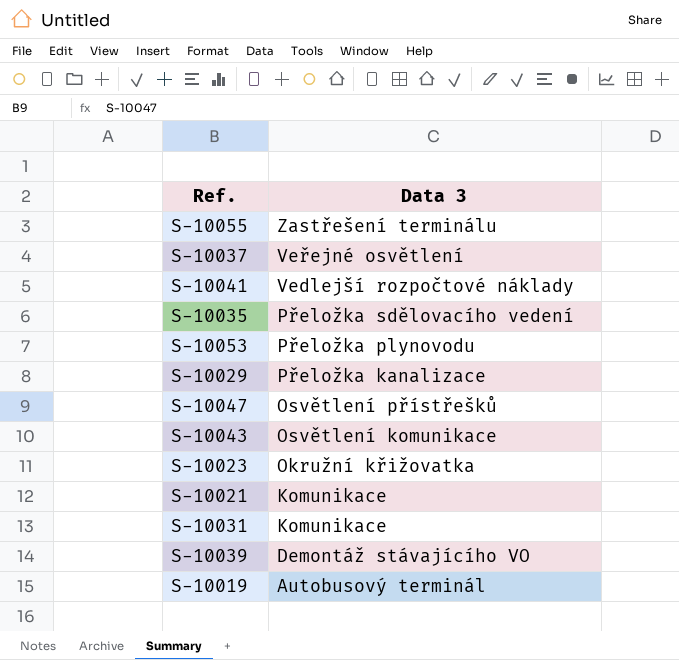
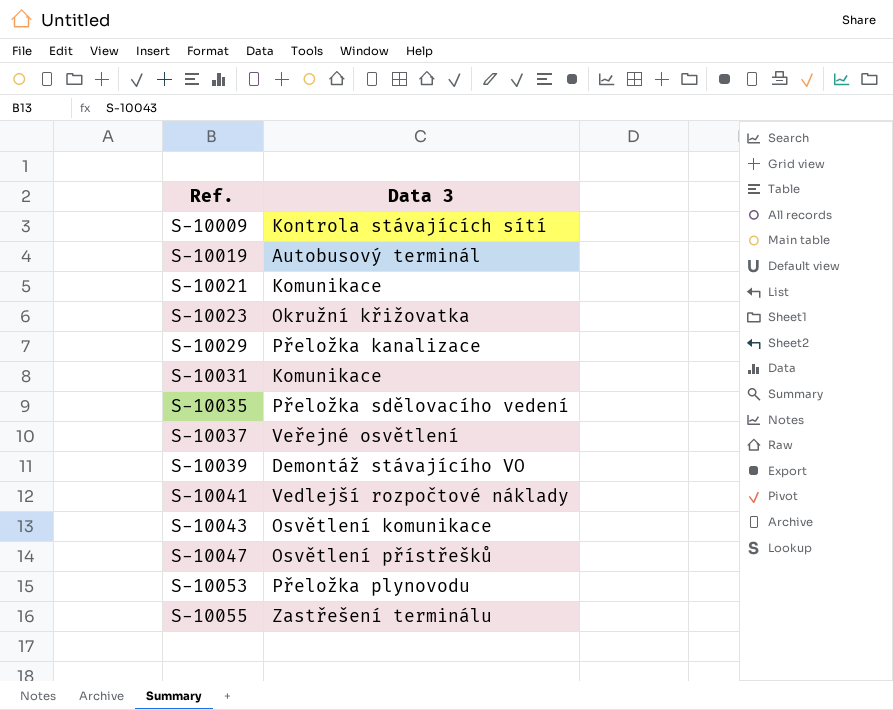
row order: Data 3 descending -> Ref. ascending
row S-10009: none -> Kontrola stávajících sítí

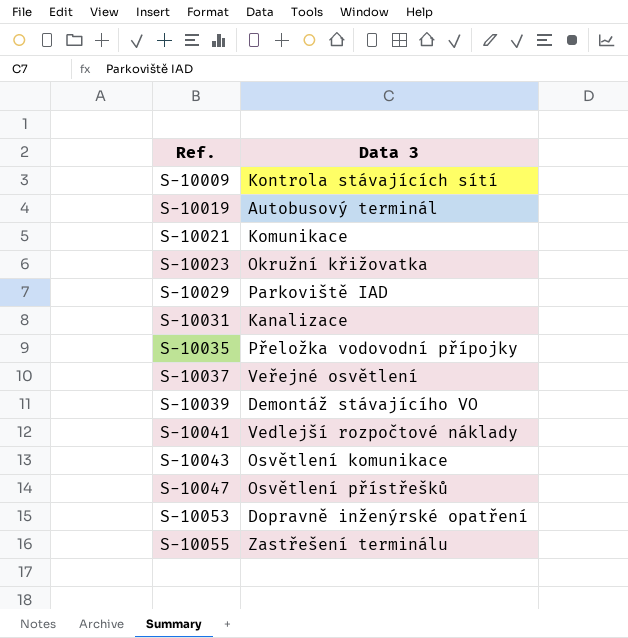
S-10029 | Data 3: Přeložka kanalizace -> Parkoviště IAD
S-10031 | Data 3: Komunikace -> Kanalizace
S-10035 | Data 3: Přeložka sdělovacího vedení -> Přeložka vodovodní přípojky
S-10053 | Data 3: Přeložka plynovodu -> Dopravně inženýrské opatření

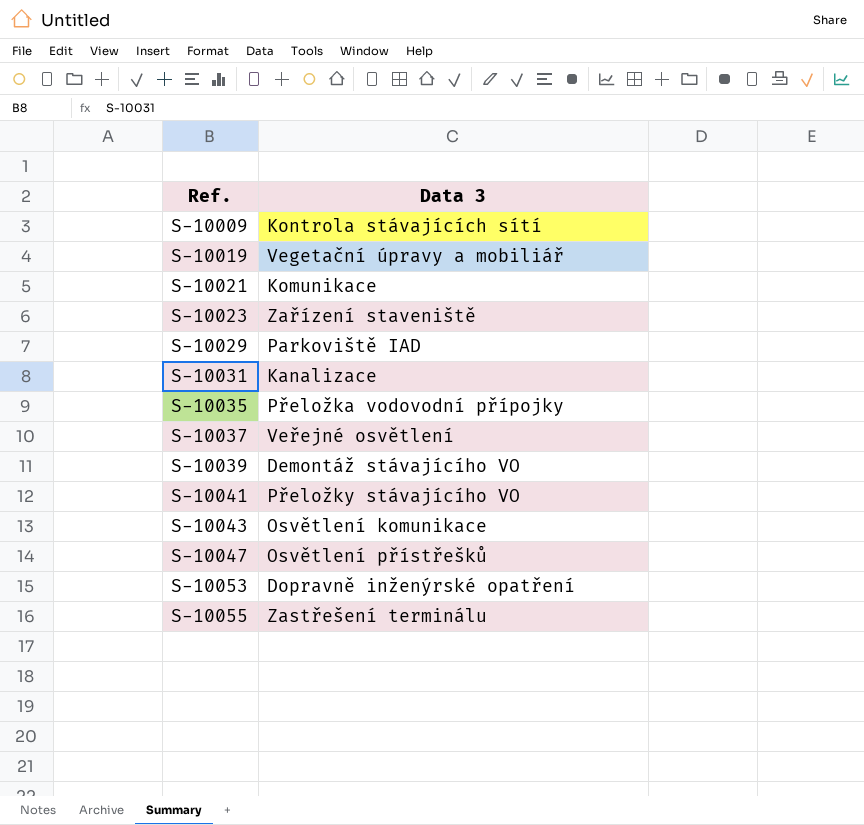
S-10019 | Data 3: Autobusový terminál -> Vegetační úpravy a mobiliář
S-10023 | Data 3: Okružní křižovatka -> Zařízení staveniště
S-10041 | Data 3: Vedlejší rozpočtové náklady -> Přeložky stávajícího VO

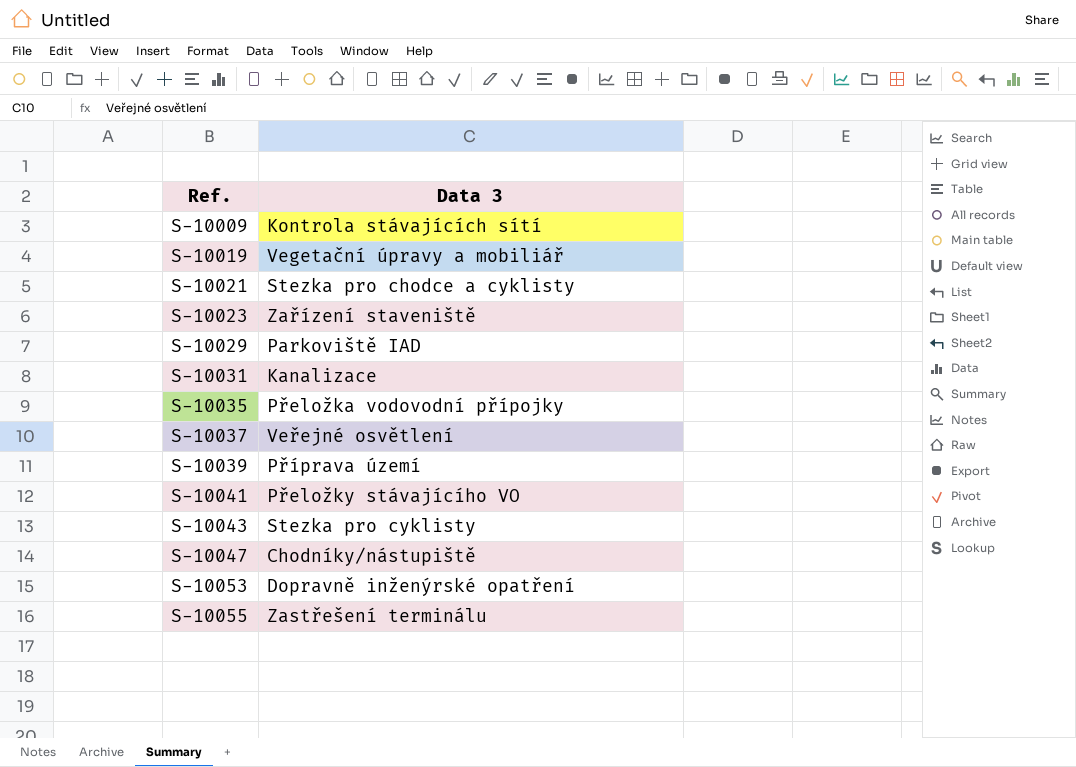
S-10021 | Data 3: Komunikace -> Stezka pro chodce a cyklisty
S-10039 | Data 3: Demontáž stávajícího VO -> Příprava území
S-10043 | Data 3: Osvětlení komunikace -> Stezka pro cyklisty
S-10047 | Data 3: Osvětlení přístřešků -> Chodníky/nástupiště

